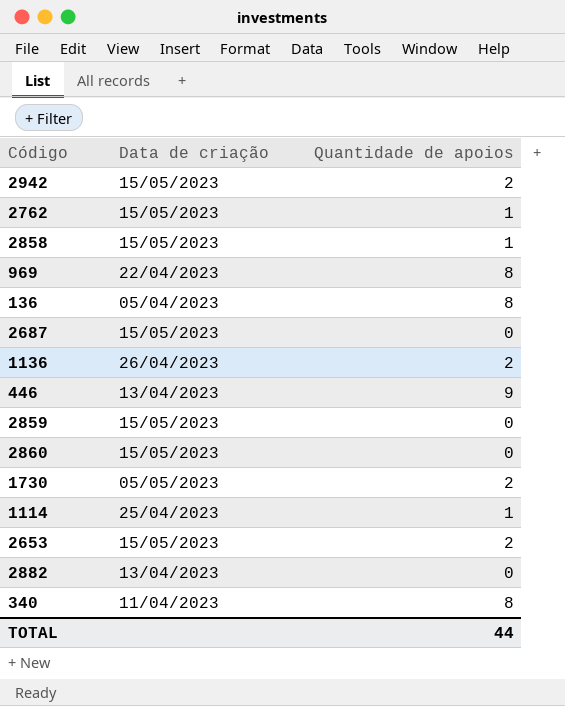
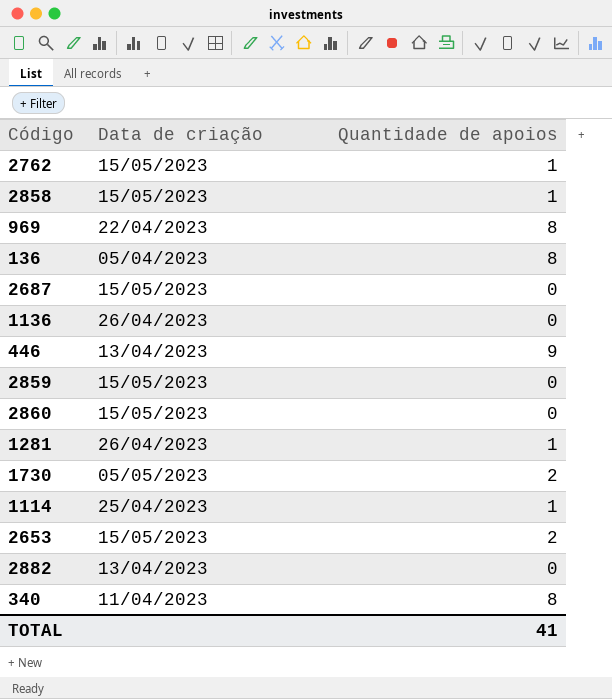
row 2942: 15/05/2023 | 2 -> none
1136 | Quantidade de apoios: 2 -> 0
row 1281: none -> 26/04/2023 | 1
TOTAL | Quantidade de apoios: 44 -> 41

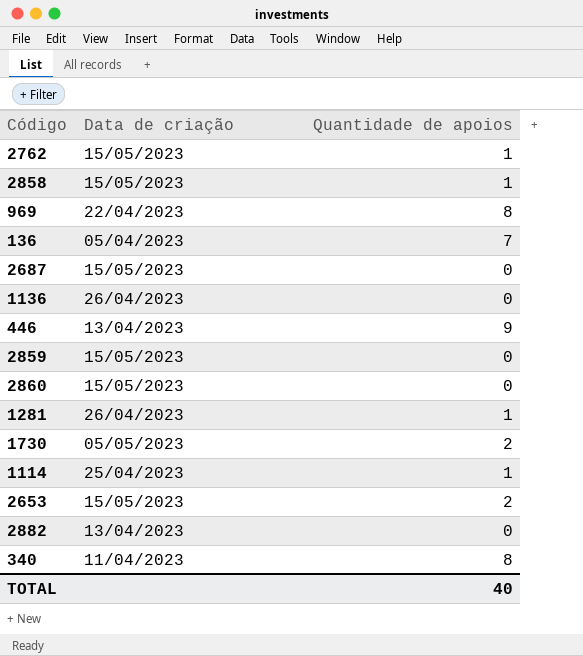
136 | Quantidade de apoios: 8 -> 7
TOTAL | Quantidade de apoios: 41 -> 40

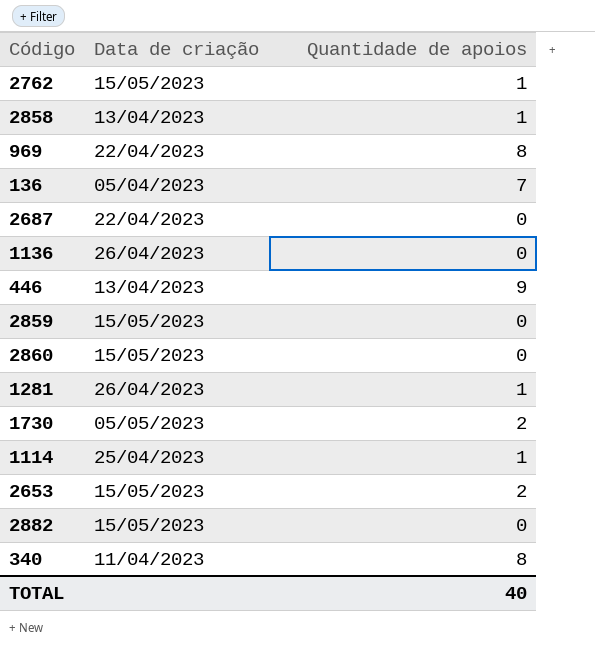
2858 | Data de criação: 15/05/2023 -> 13/04/2023
2687 | Data de criação: 15/05/2023 -> 22/04/2023
2882 | Data de criação: 13/04/2023 -> 15/05/2023

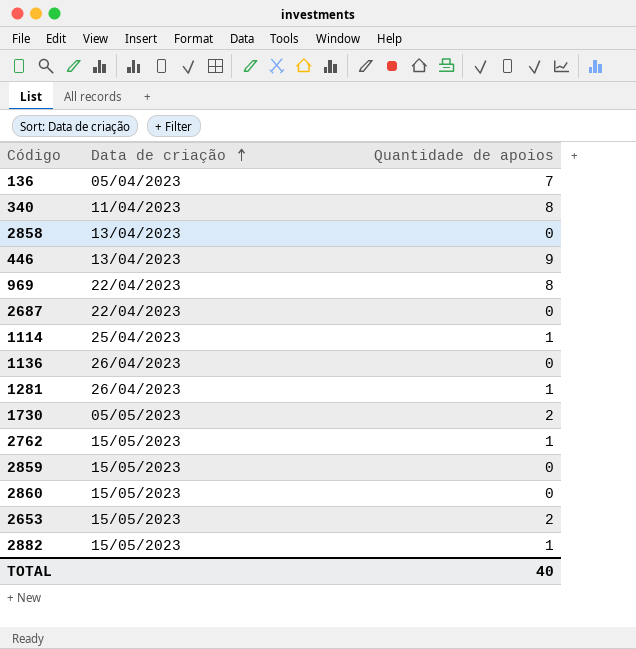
row order: none -> Data de criação ascending
2858 | Quantidade de apoios: 1 -> 0
2882 | Quantidade de apoios: 0 -> 1

